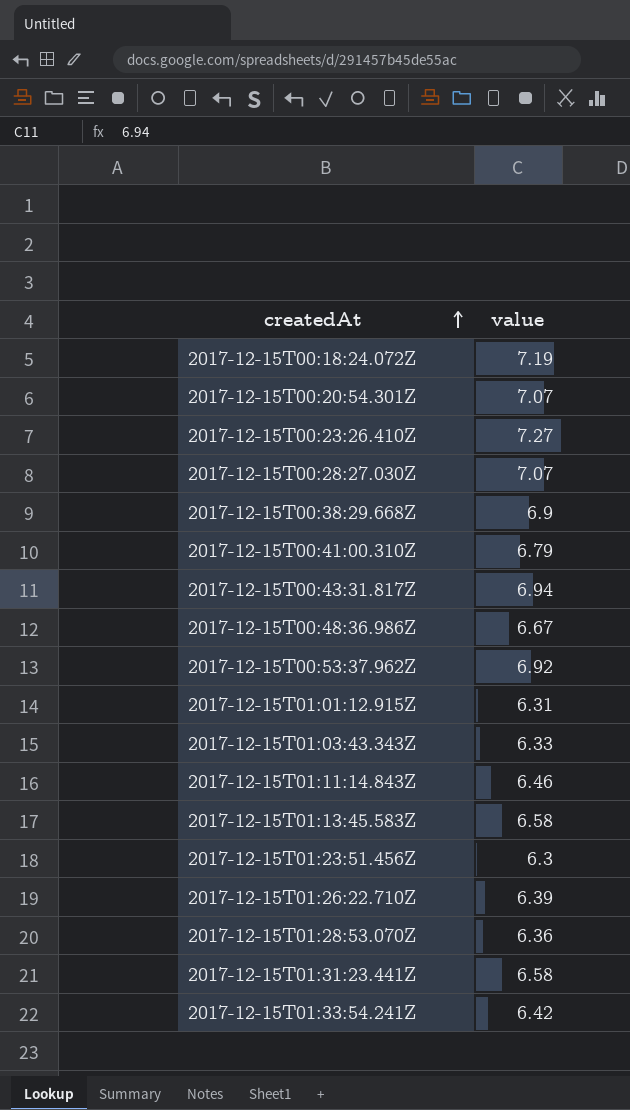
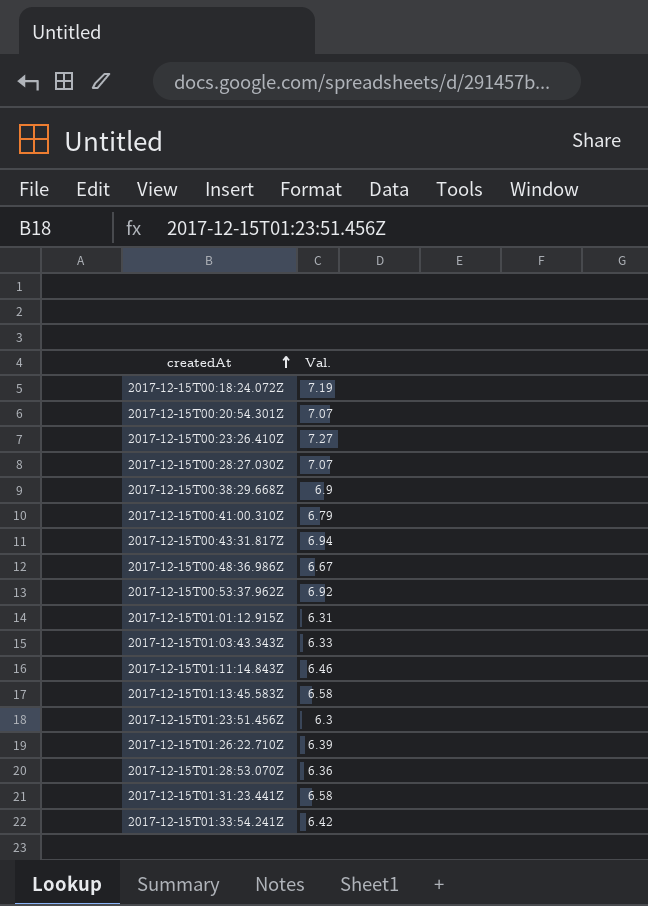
column name: value -> Val.

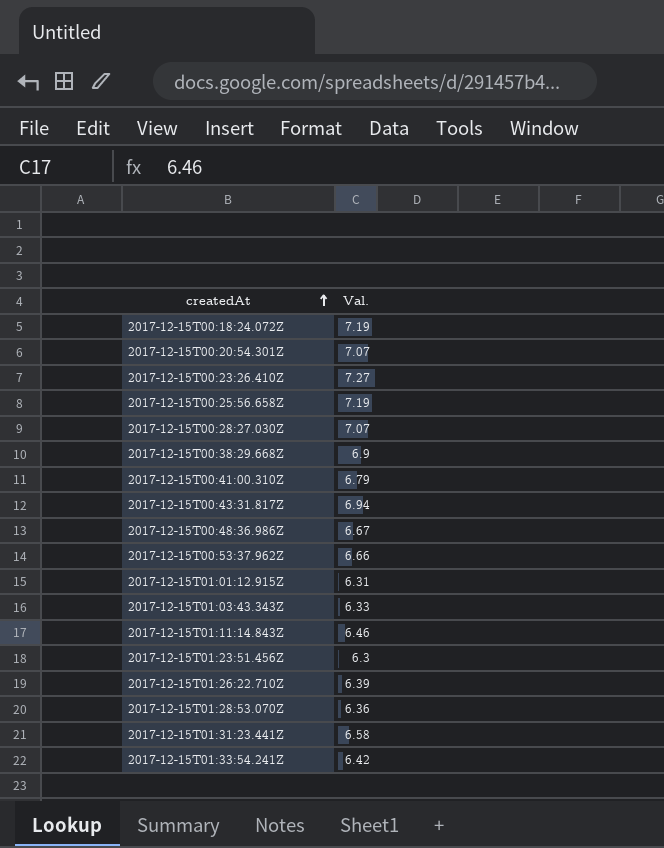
row 2017-12-15T01:13:45.583Z: 6.58 -> none
row 2017-12-15T00:25:56.658Z: none -> 7.19
2017-12-15T00:53:37.962Z | Val.: 6.92 -> 6.66

